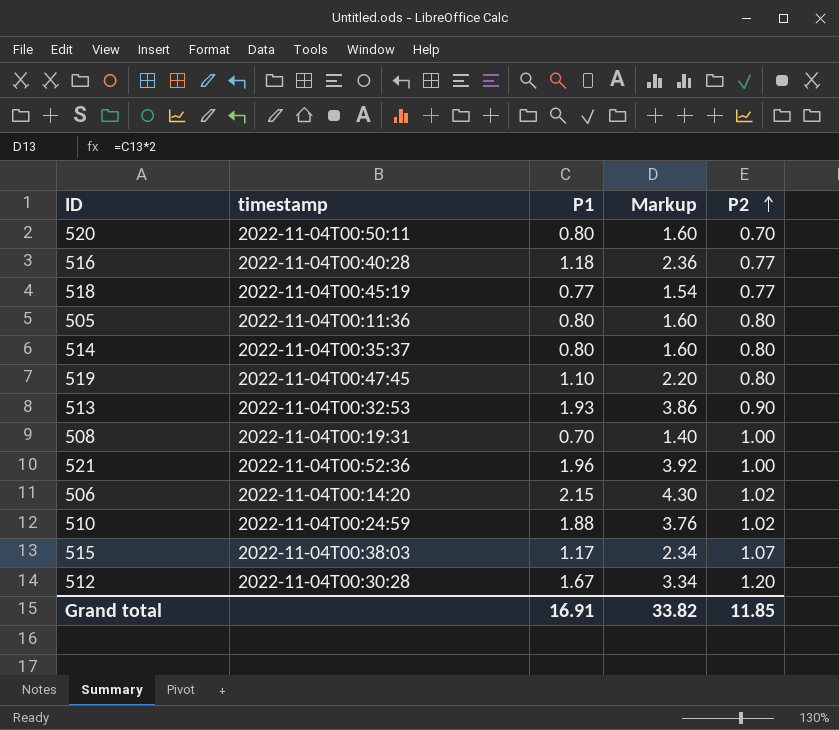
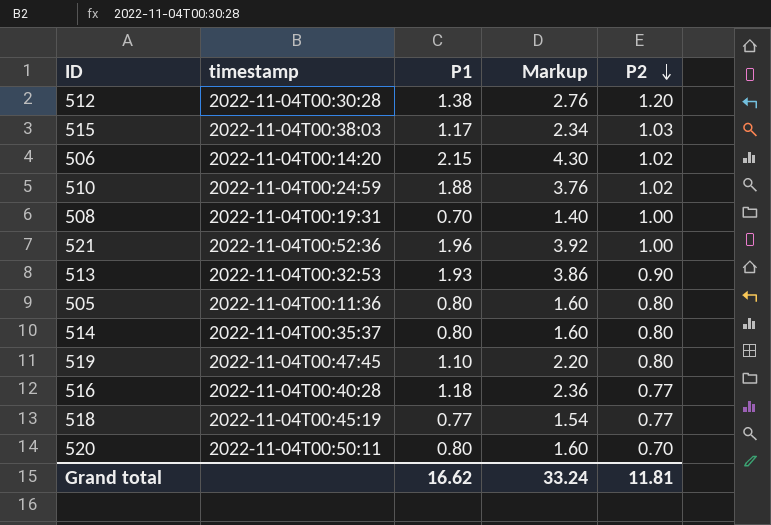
row order: P2 ascending -> P2 descending
512 | P1: 1.67 -> 1.38
512 | Markup: 3.34 -> 2.76
515 | P2: 1.07 -> 1.03
Grand total | P1: 16.91 -> 16.62
Grand total | Markup: 33.82 -> 33.24
Grand total | P2: 11.85 -> 11.81

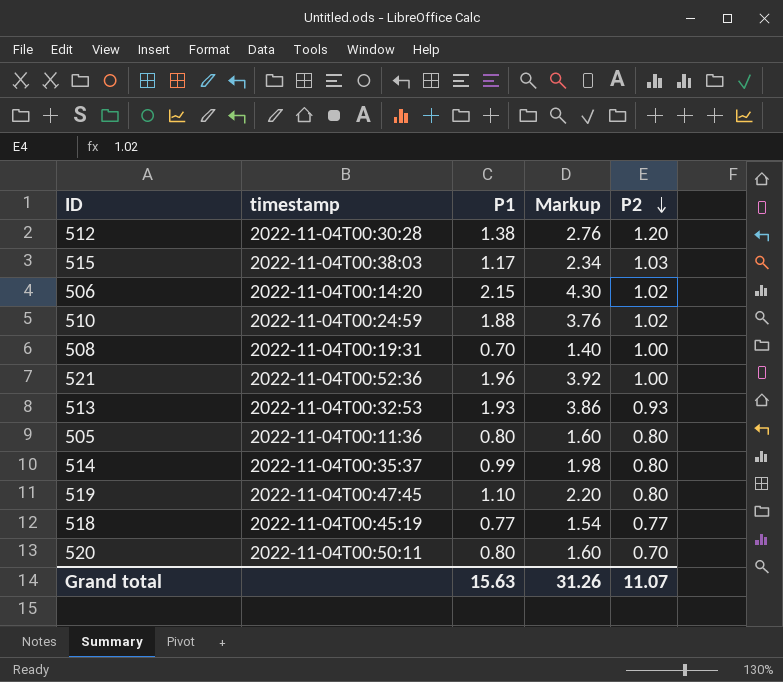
row 516: 2022-11-04T00:40:28 | 1.18 | 2.36 | 0.77 -> none
513 | P2: 0.90 -> 0.93
514 | P1: 0.80 -> 0.99
514 | Markup: 1.60 -> 1.98
Grand total | P1: 16.62 -> 15.63
Grand total | Markup: 33.24 -> 31.26
Grand total | P2: 11.81 -> 11.07

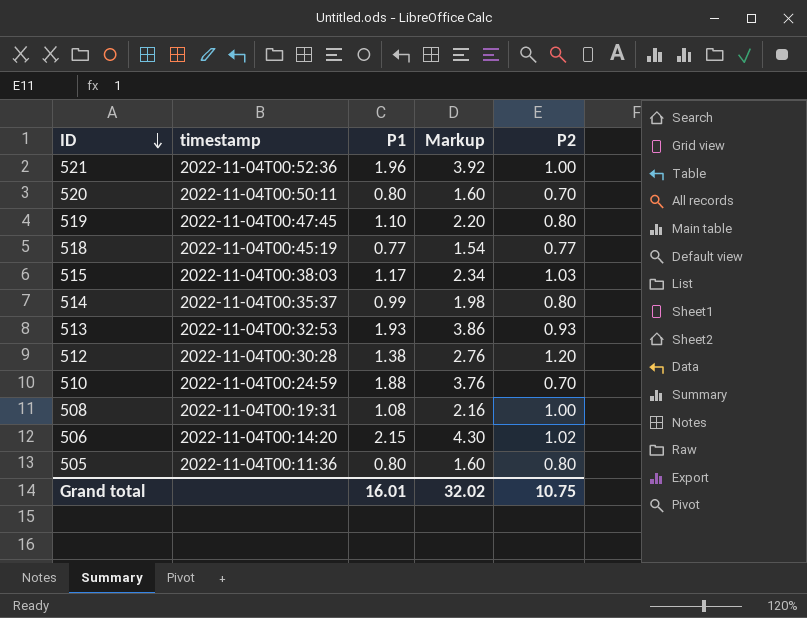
row order: P2 descending -> ID descending
510 | P2: 1.02 -> 0.70
508 | P1: 0.70 -> 1.08
508 | Markup: 1.40 -> 2.16
Grand total | P1: 15.63 -> 16.01
Grand total | Markup: 31.26 -> 32.02
Grand total | P2: 11.07 -> 10.75

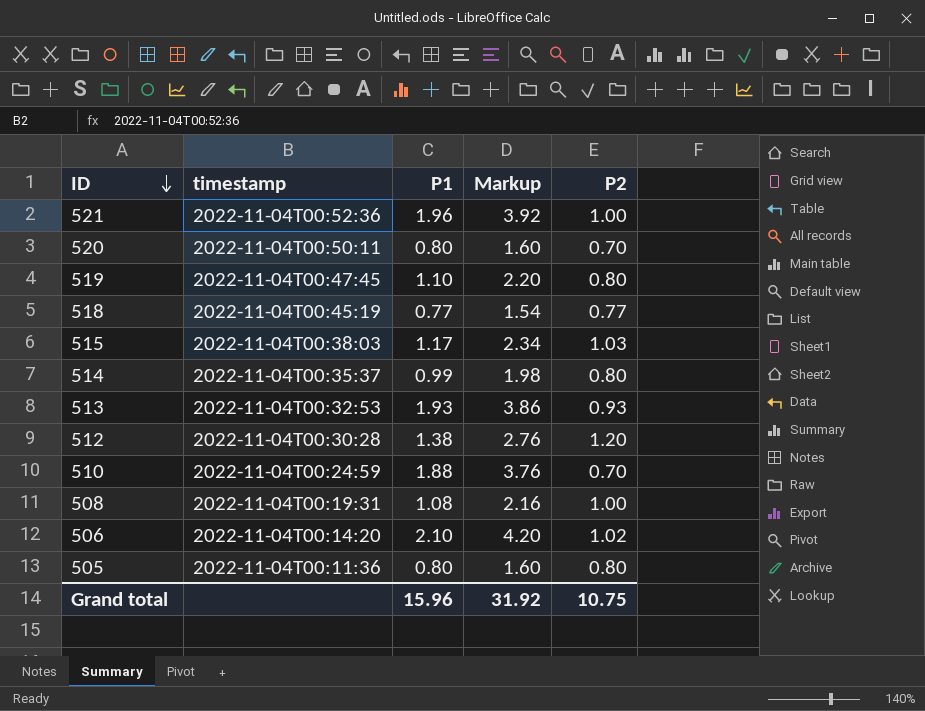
506 | P1: 2.15 -> 2.10
506 | Markup: 4.30 -> 4.20
Grand total | P1: 16.01 -> 15.96
Grand total | Markup: 32.02 -> 31.92

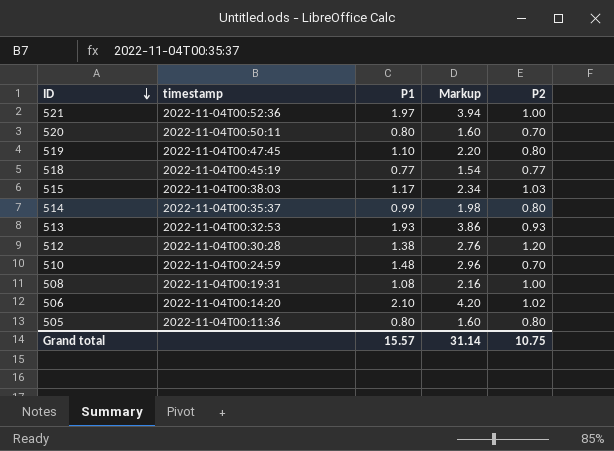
521 | P1: 1.96 -> 1.97
521 | Markup: 3.92 -> 3.94
510 | P1: 1.88 -> 1.48
510 | Markup: 3.76 -> 2.96
Grand total | P1: 15.96 -> 15.57
Grand total | Markup: 31.92 -> 31.14

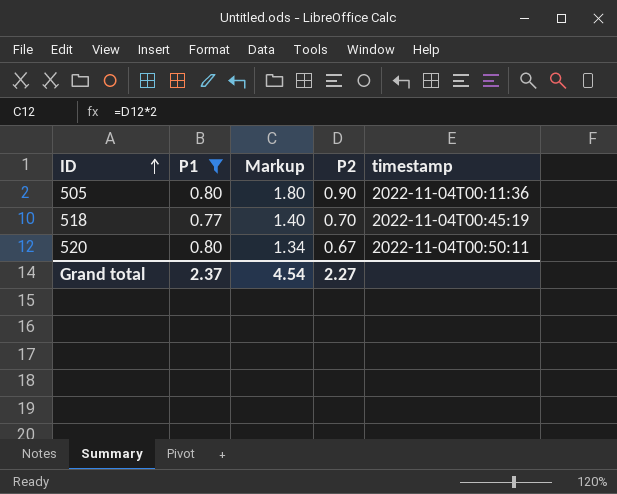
filter: none -> P1 <= 0.80
row order: ID descending -> ID ascending
column Markup | formula: [P1] * 2 -> [P2] * 2
column timestamp | position: 2 -> 5
505 | P2: 0.80 -> 0.90
518 | P2: 0.77 -> 0.70
520 | P2: 0.70 -> 0.67
Grand total | P1: 15.57 -> 2.37
Grand total | Markup: 31.14 -> 4.54
Grand total | P2: 10.75 -> 2.27

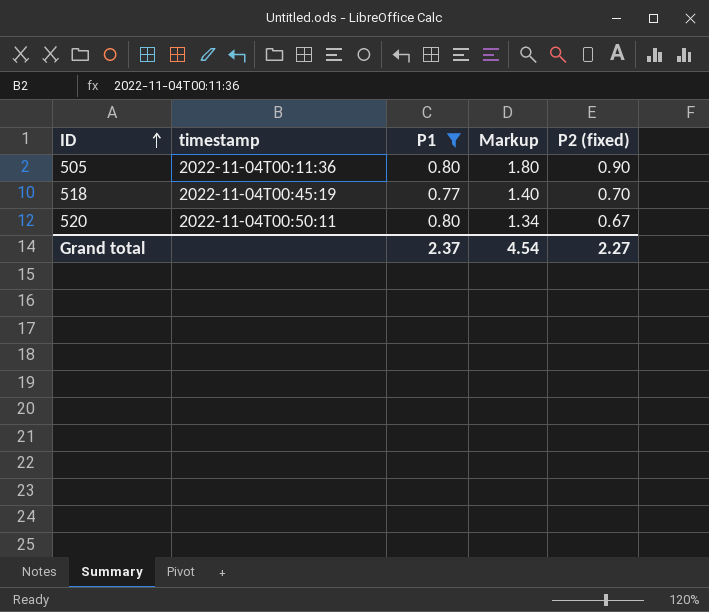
column timestamp | position: 5 -> 2
column name: P2 -> P2 (fixed)

